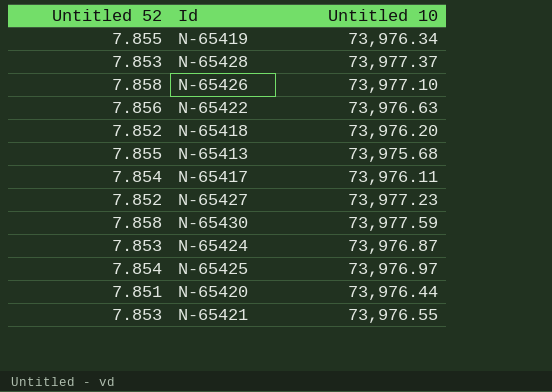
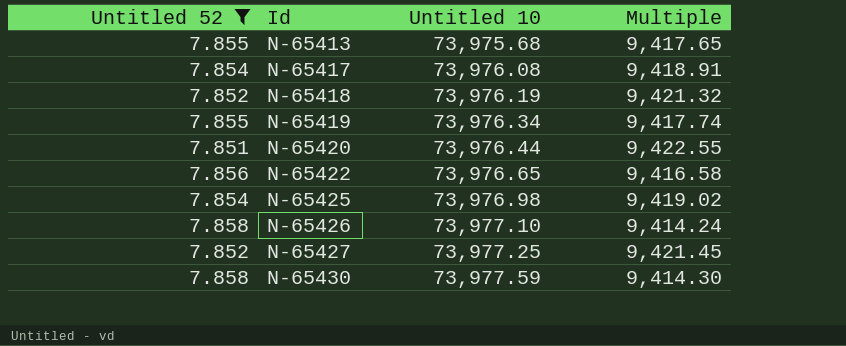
filter: none -> Untitled 52 != 7.853
row order: none -> Id ascending
column Multiple | formula: none -> [Untitled 10] / [Untitled 52]
N-65417 | Untitled 10: 73,976.11 -> 73,976.08
N-65418 | Untitled 10: 73,976.20 -> 73,976.19
N-65422 | Untitled 10: 73,976.63 -> 73,976.65
N-65425 | Untitled 10: 73,976.97 -> 73,976.98
N-65427 | Untitled 10: 73,977.23 -> 73,977.25

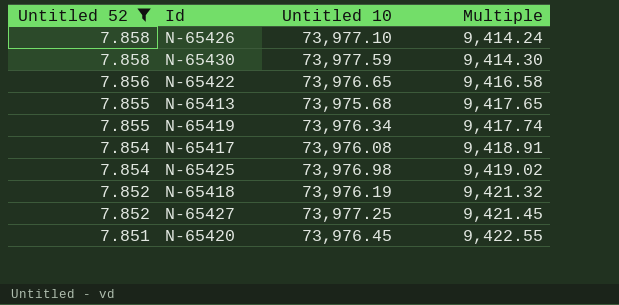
row order: Id ascending -> Untitled 52 descending
N-65420 | Untitled 10: 73,976.44 -> 73,976.45

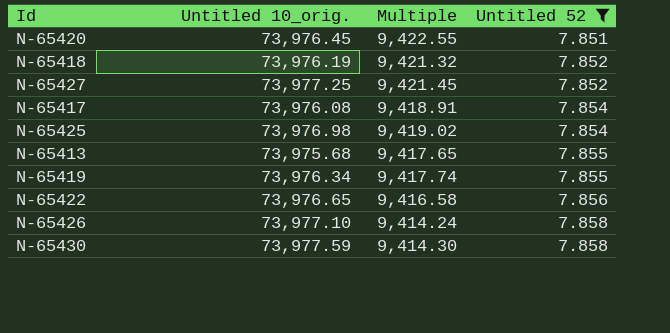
row order: Untitled 52 descending -> Untitled 52 ascending
column name: Untitled 10 -> Untitled 10_orig.
column Untitled 52 | position: 1 -> 4

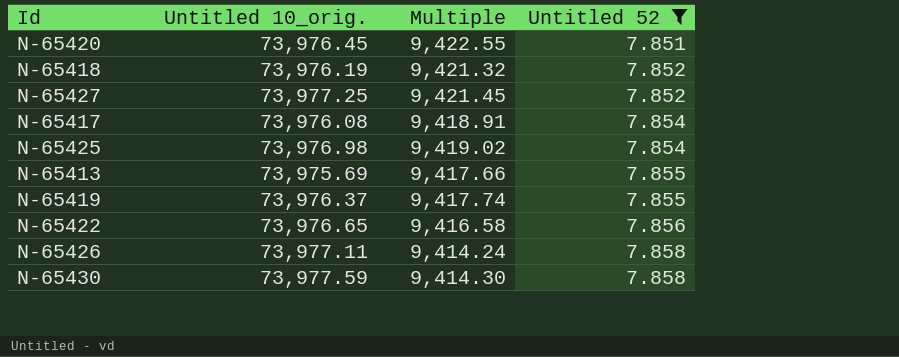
N-65413 | Untitled 10_orig.: 73,975.68 -> 73,975.69
N-65413 | Multiple: 9,417.65 -> 9,417.66
N-65419 | Untitled 10_orig.: 73,976.34 -> 73,976.37
N-65426 | Untitled 10_orig.: 73,977.10 -> 73,977.11

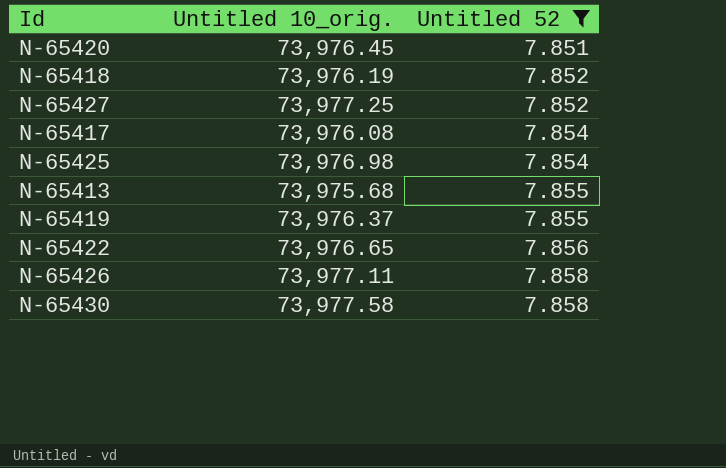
column Multiple | formula: [Untitled 10_orig.] / [Untitled 52] -> none
N-65413 | Untitled 10_orig.: 73,975.69 -> 73,975.68
N-65430 | Untitled 10_orig.: 73,977.59 -> 73,977.58

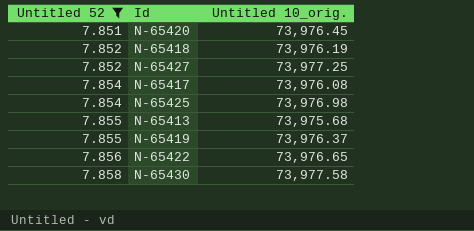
column Untitled 52 | position: 3 -> 1
row N-65426: 73,977.11 | 7.858 -> none

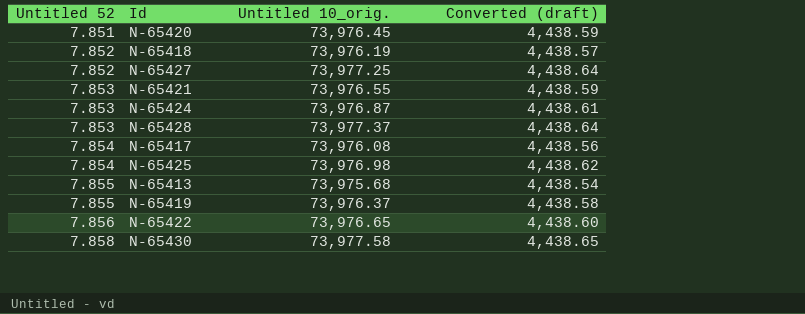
filter: Untitled 52 != 7.853 -> none
column Converted (draft) | formula: none -> [Untitled 10_orig.] * 0.06

